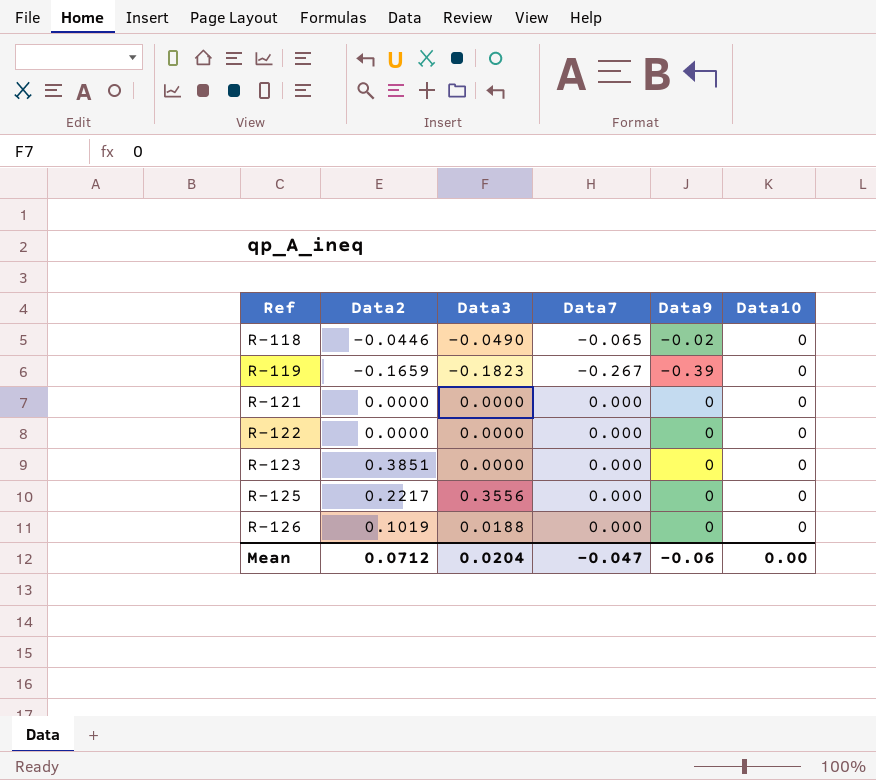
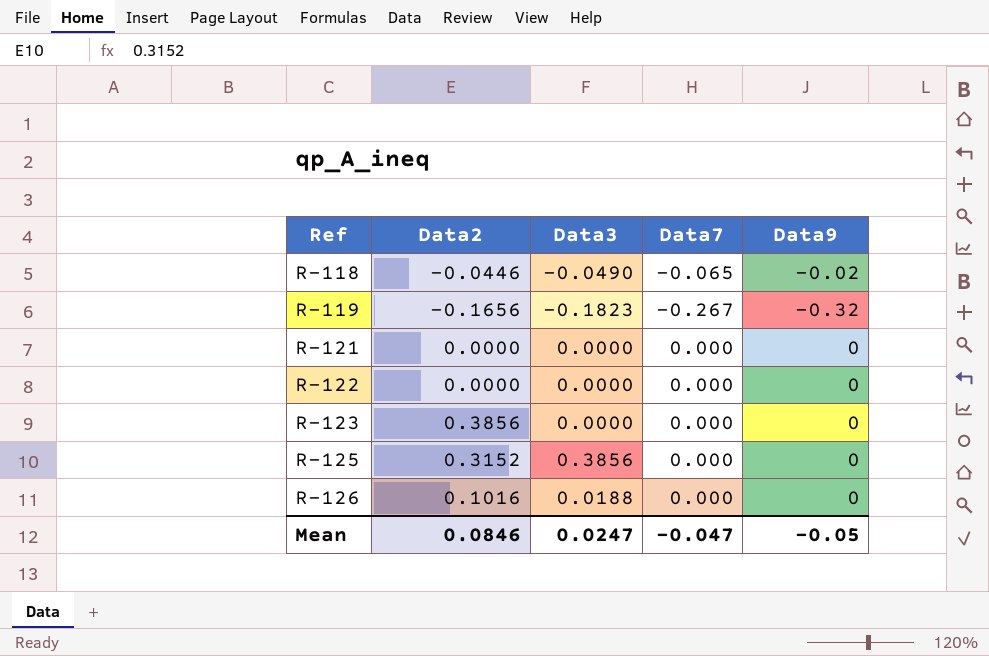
column Data10 | position: 6 -> none
R-119 | Data2: -0.1659 -> -0.1656
R-119 | Data9: -0.39 -> -0.32
R-123 | Data2: 0.3851 -> 0.3856
R-125 | Data2: 0.2217 -> 0.3152
R-125 | Data3: 0.3556 -> 0.3856
R-126 | Data2: 0.1019 -> 0.1016
Mean | Data2: 0.0712 -> 0.0846
Mean | Data3: 0.0204 -> 0.0247
Mean | Data9: -0.06 -> -0.05

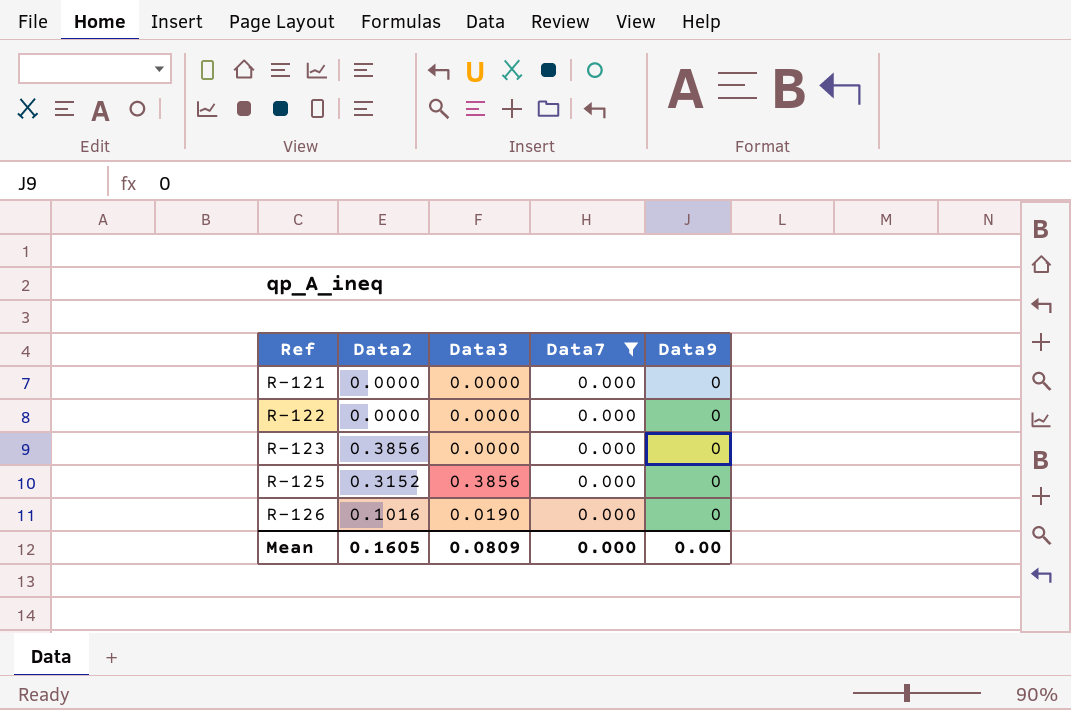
filter: none -> Data7 = 0.000
R-126 | Data3: 0.0188 -> 0.0190
Mean | Data2: 0.0846 -> 0.1605
Mean | Data3: 0.0247 -> 0.0809
Mean | Data7: -0.047 -> 0.000
Mean | Data9: -0.05 -> 0.00

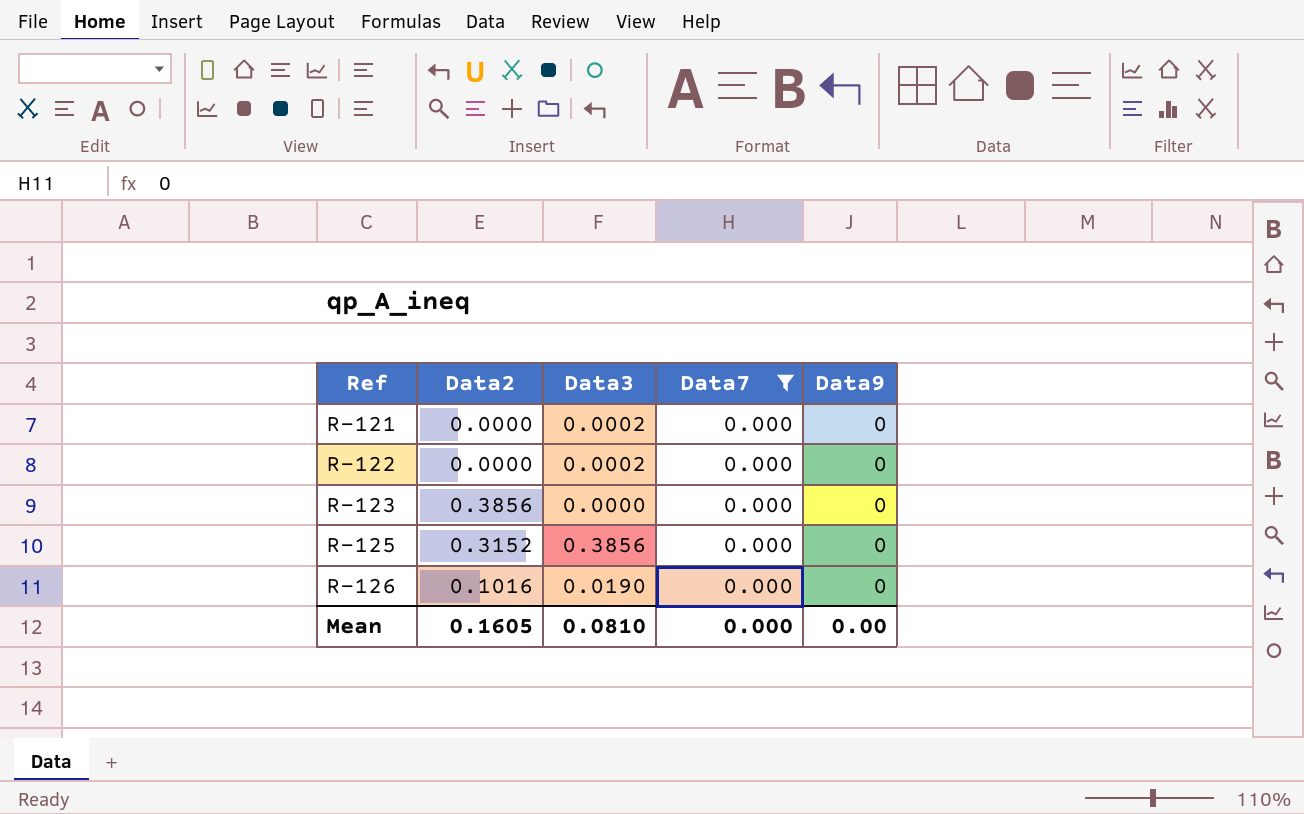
R-121 | Data3: 0.0000 -> 0.0002
R-122 | Data3: 0.0000 -> 0.0002
Mean | Data3: 0.0809 -> 0.0810

